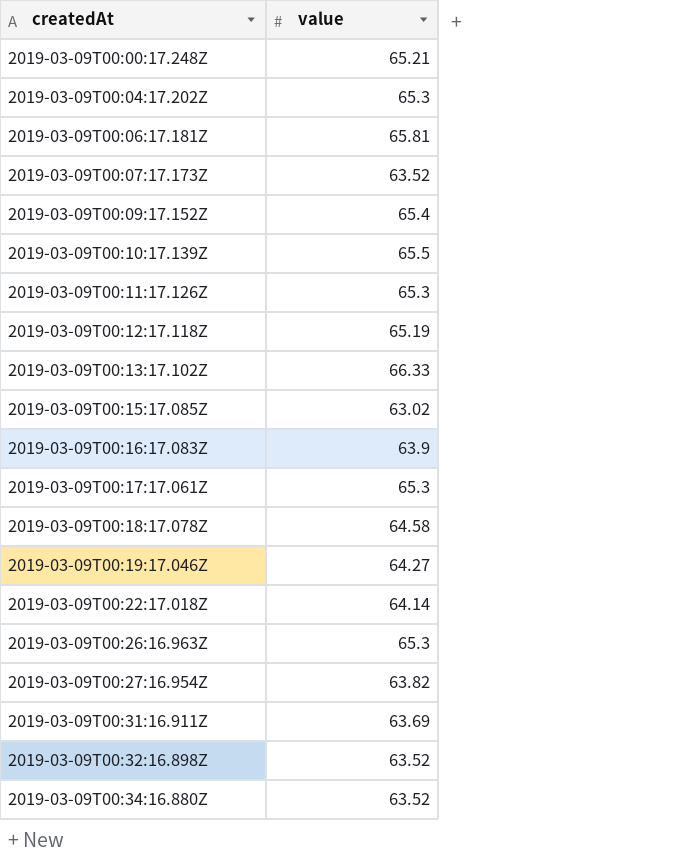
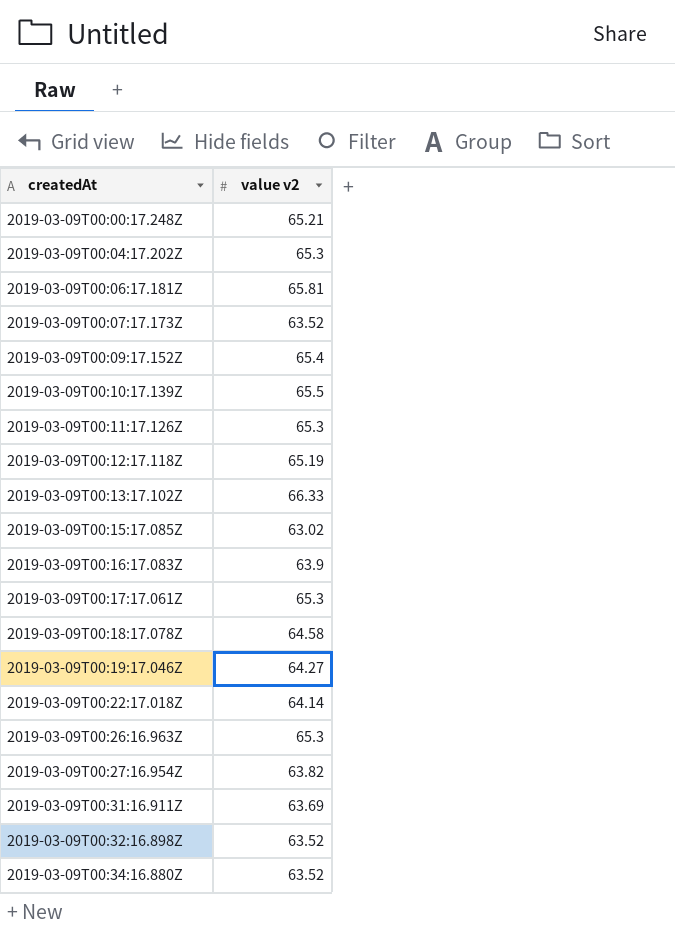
column name: value -> value v2

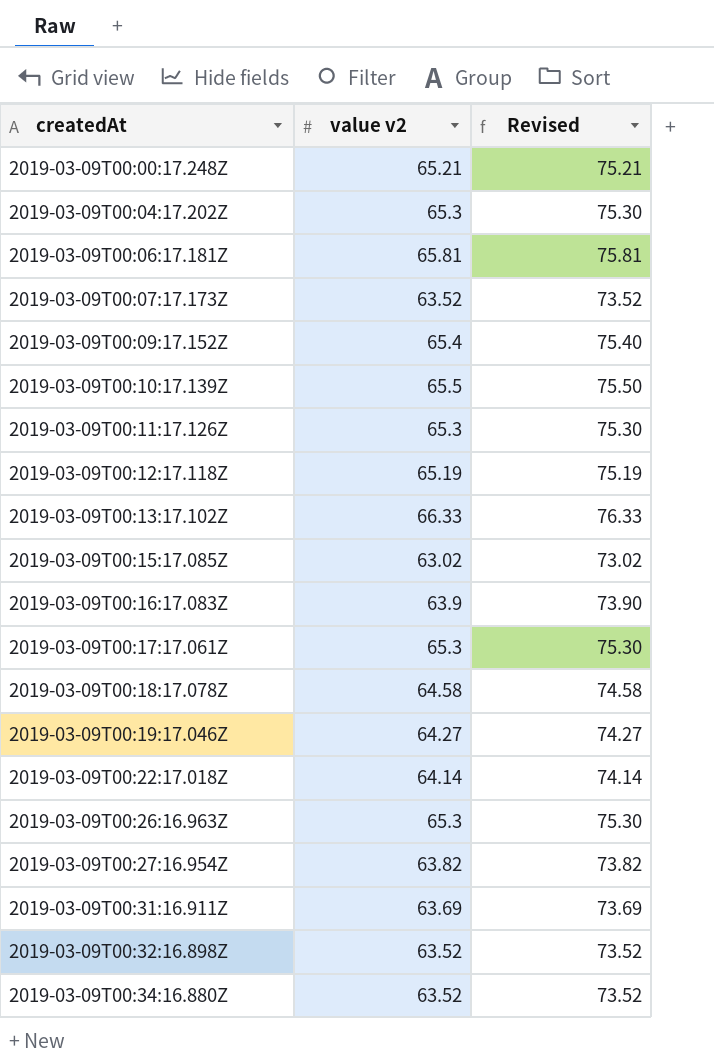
column Revised | formula: none -> [value v2] + 10

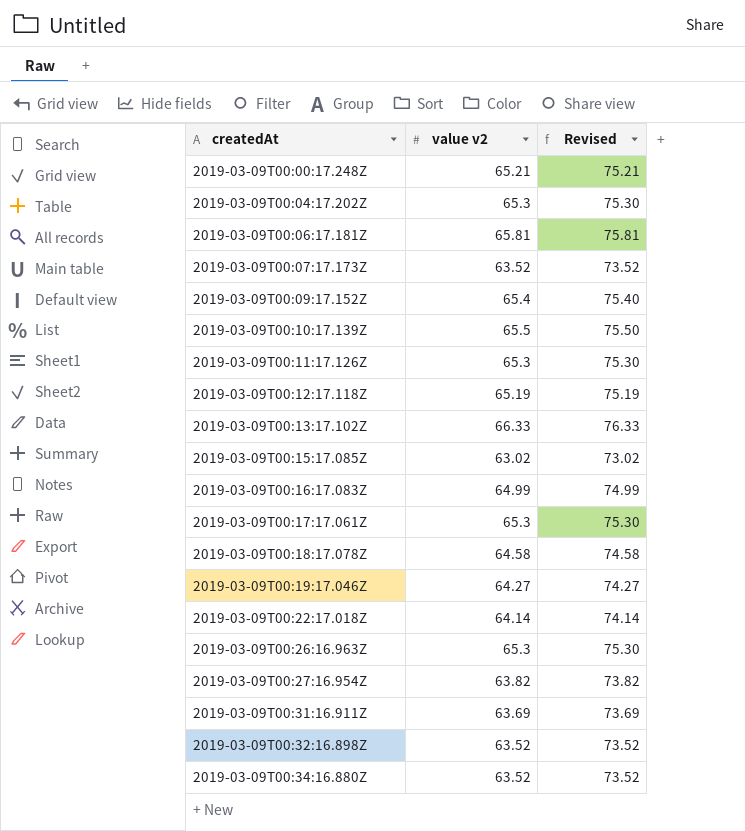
2019-03-09T00:16:17.083Z | value v2: 63.9 -> 64.99
2019-03-09T00:16:17.083Z | Revised: 73.90 -> 74.99

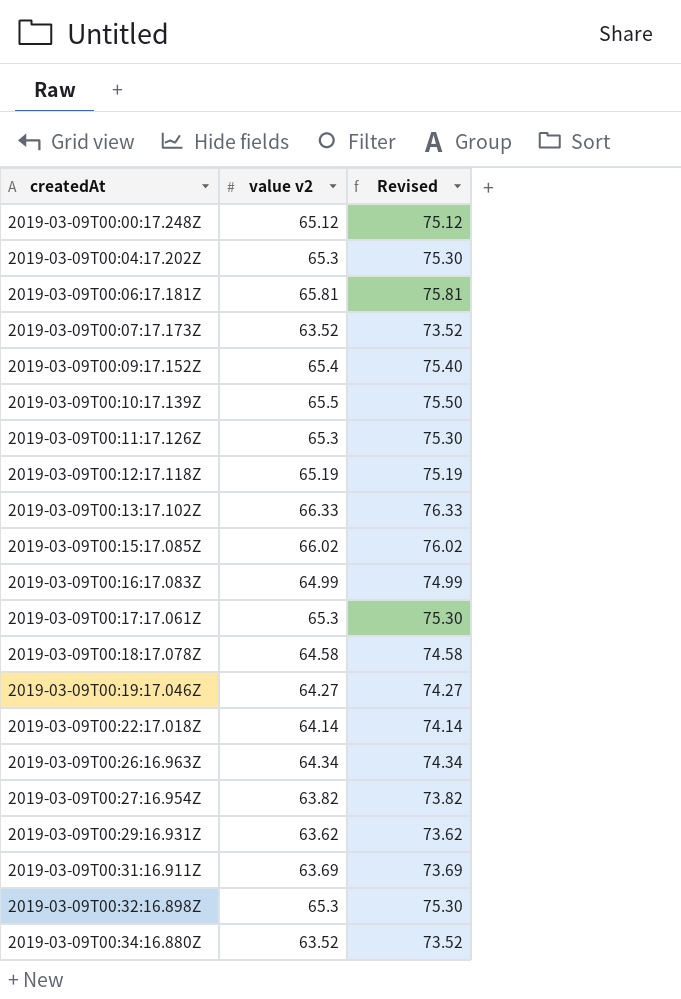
2019-03-09T00:00:17.248Z | value v2: 65.21 -> 65.12
2019-03-09T00:00:17.248Z | Revised: 75.21 -> 75.12
2019-03-09T00:15:17.085Z | value v2: 63.02 -> 66.02
2019-03-09T00:15:17.085Z | Revised: 73.02 -> 76.02
2019-03-09T00:26:16.963Z | value v2: 65.3 -> 64.34
2019-03-09T00:26:16.963Z | Revised: 75.30 -> 74.34
row 2019-03-09T00:29:16.931Z: none -> 63.62 | 73.62
2019-03-09T00:32:16.898Z | value v2: 63.52 -> 65.3
2019-03-09T00:32:16.898Z | Revised: 73.52 -> 75.30

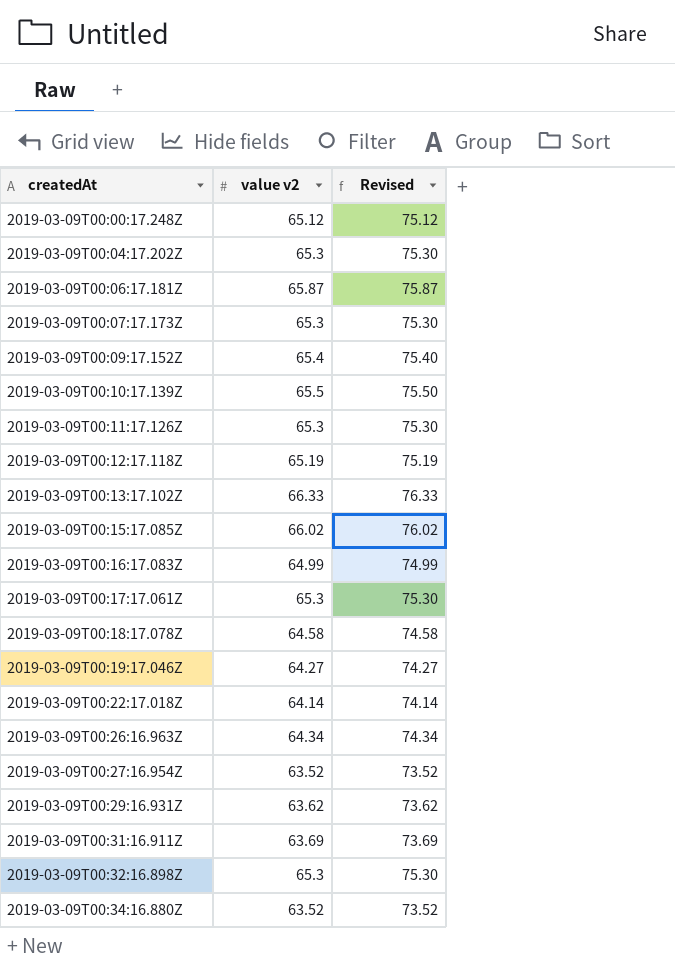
2019-03-09T00:06:17.181Z | value v2: 65.81 -> 65.87
2019-03-09T00:06:17.181Z | Revised: 75.81 -> 75.87
2019-03-09T00:07:17.173Z | value v2: 63.52 -> 65.3
2019-03-09T00:07:17.173Z | Revised: 73.52 -> 75.30
2019-03-09T00:27:16.954Z | value v2: 63.82 -> 63.52
2019-03-09T00:27:16.954Z | Revised: 73.82 -> 73.52

